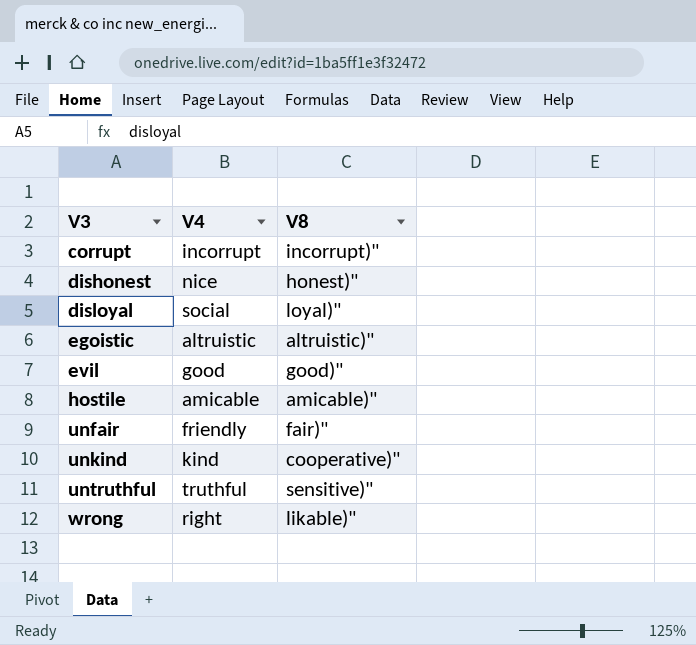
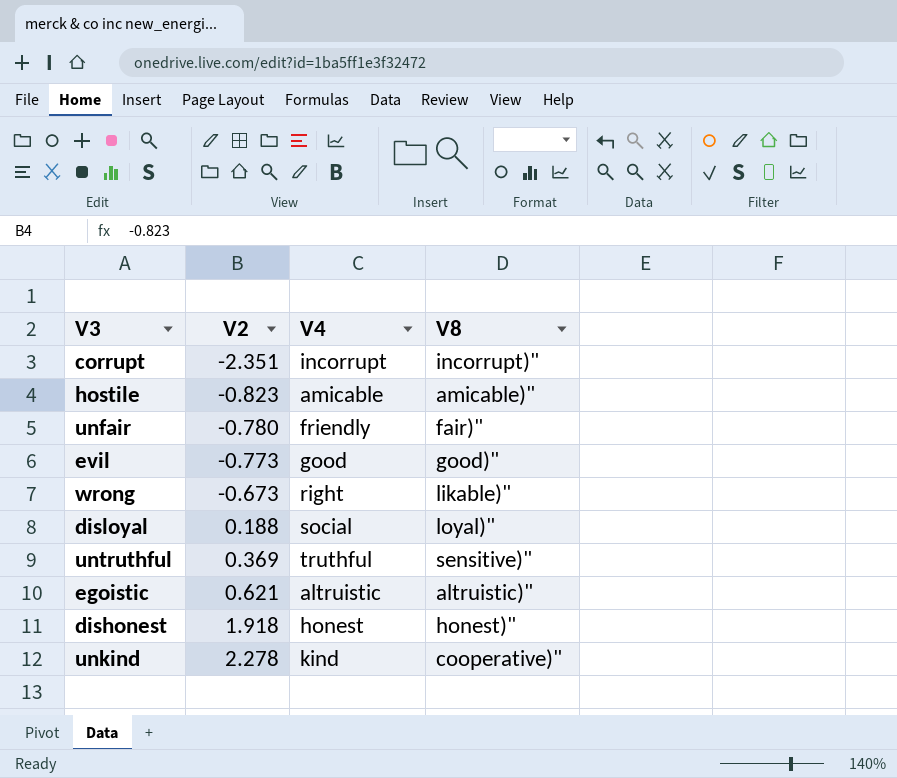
row order: V3 ascending -> V2 ascending
column V2 | position: none -> 2
dishonest | V4: nice -> honest

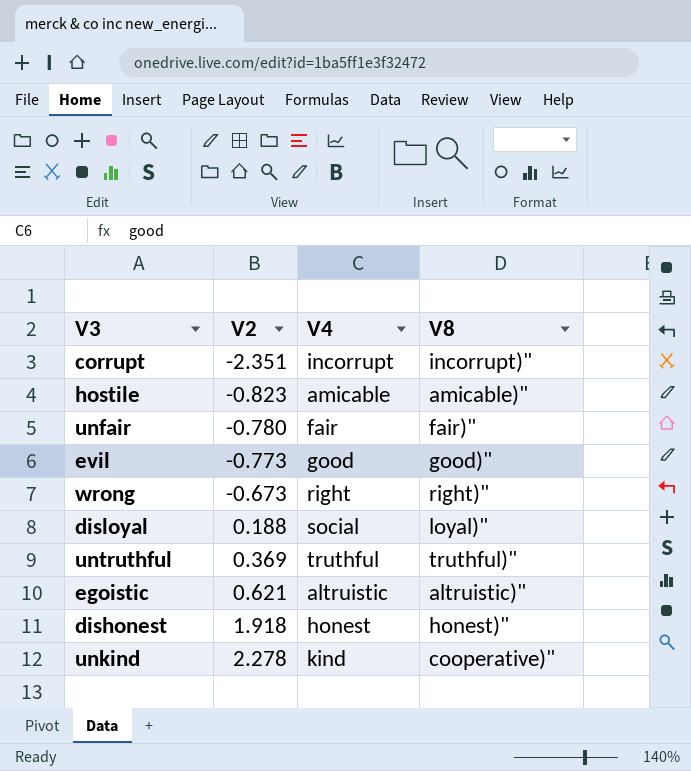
unfair | V4: friendly -> fair
wrong | V8: likable)" -> right)"
untruthful | V8: sensitive)" -> truthful)"

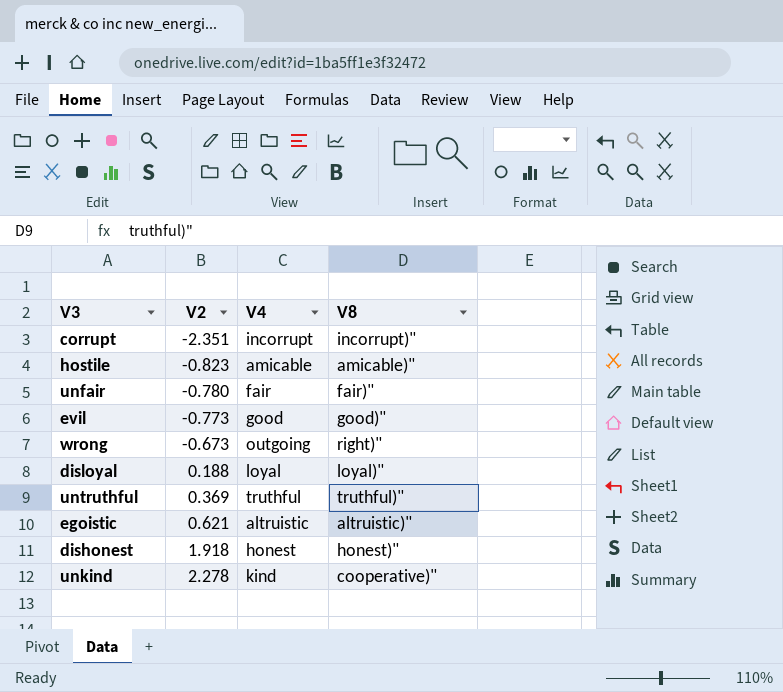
wrong | V4: right -> outgoing
disloyal | V4: social -> loyal

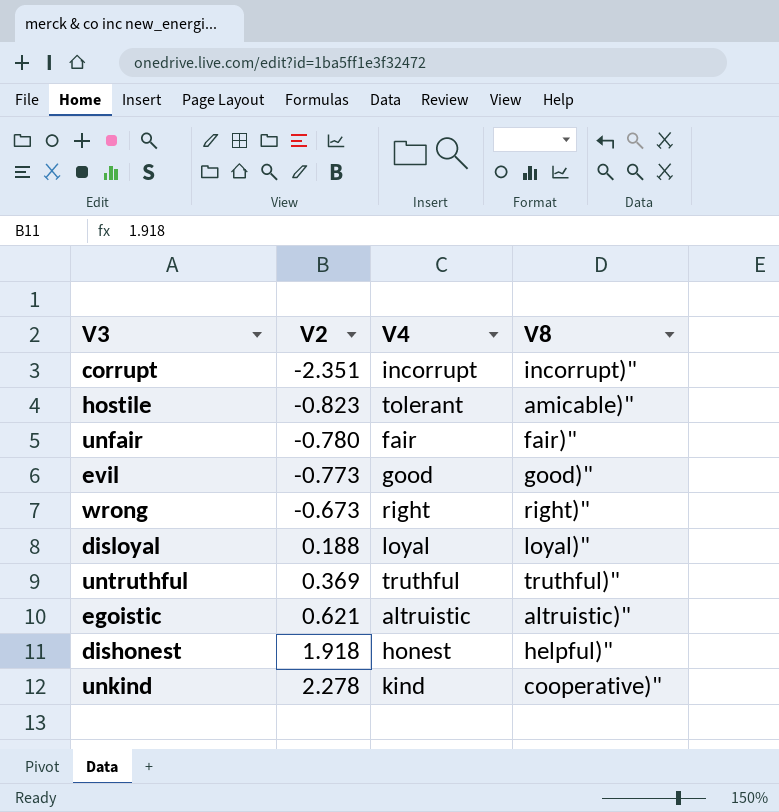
hostile | V4: amicable -> tolerant
wrong | V4: outgoing -> right
dishonest | V8: honest)" -> helpful)"

